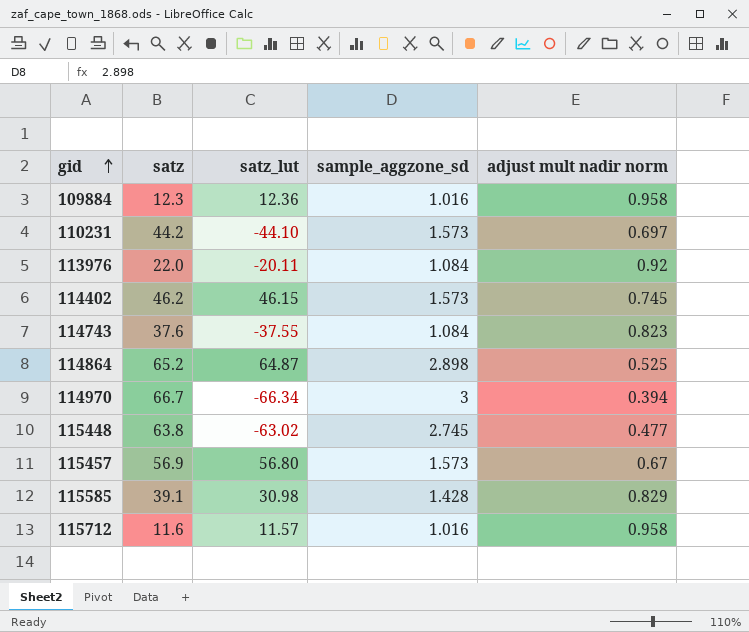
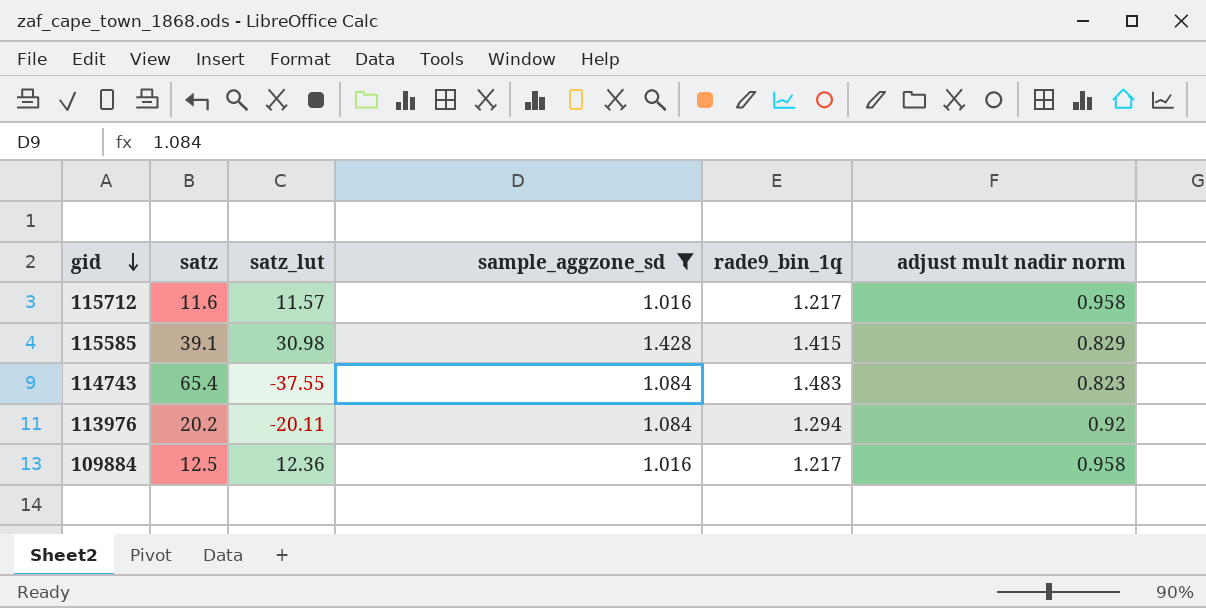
filter: none -> sample_aggzone_sd <= 1.428
row order: gid ascending -> gid descending
column rade9_bin_1q | position: none -> 5
114743 | satz: 37.6 -> 65.4
113976 | satz: 22.0 -> 20.2
109884 | satz: 12.3 -> 12.5

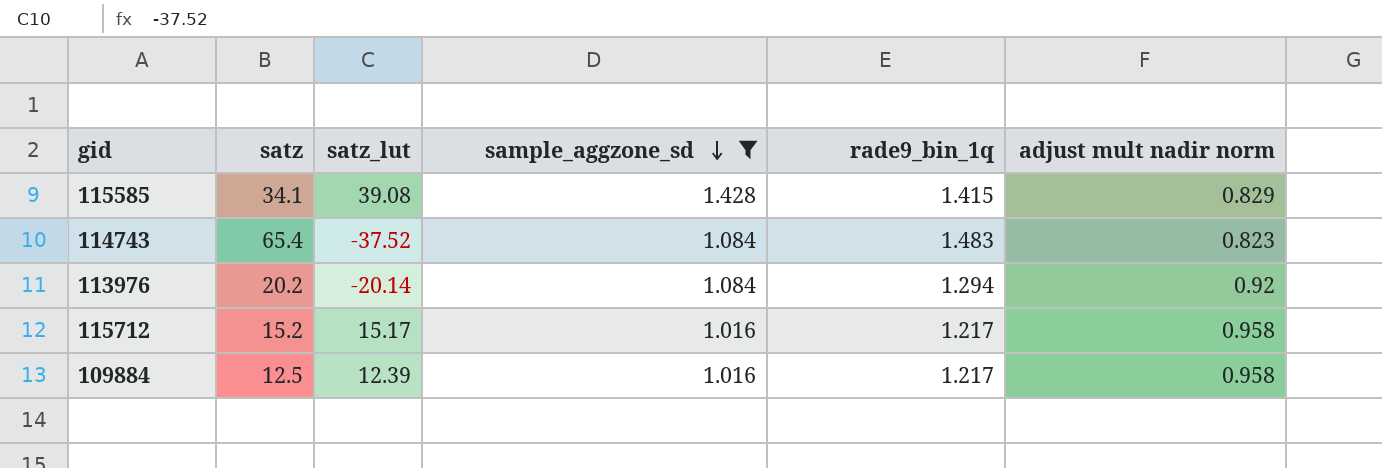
row order: gid descending -> sample_aggzone_sd descending
115585 | satz: 39.1 -> 34.1
115585 | satz_lut: 30.98 -> 39.08
114743 | satz_lut: -37.55 -> -37.52
113976 | satz_lut: -20.11 -> -20.14
115712 | satz: 11.6 -> 15.2
115712 | satz_lut: 11.57 -> 15.17
109884 | satz_lut: 12.36 -> 12.39

